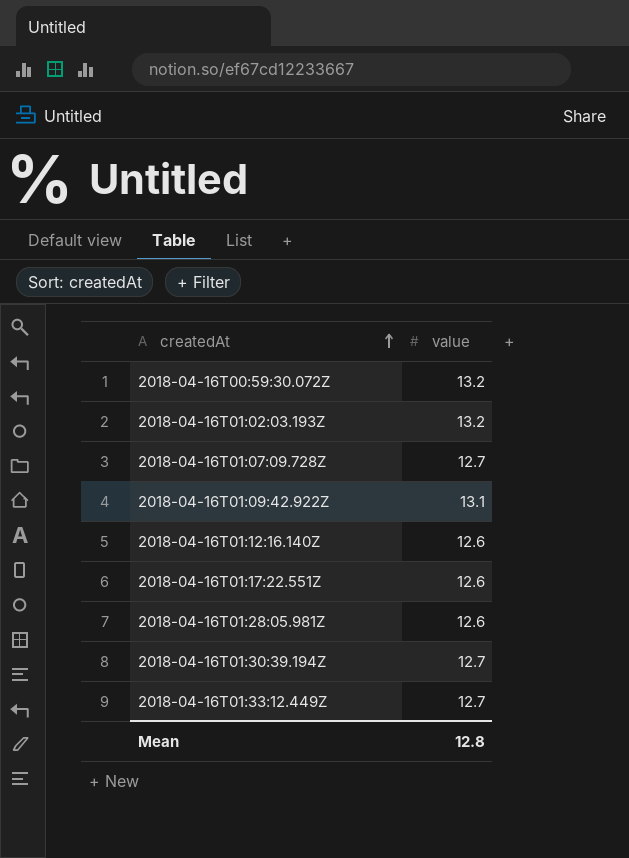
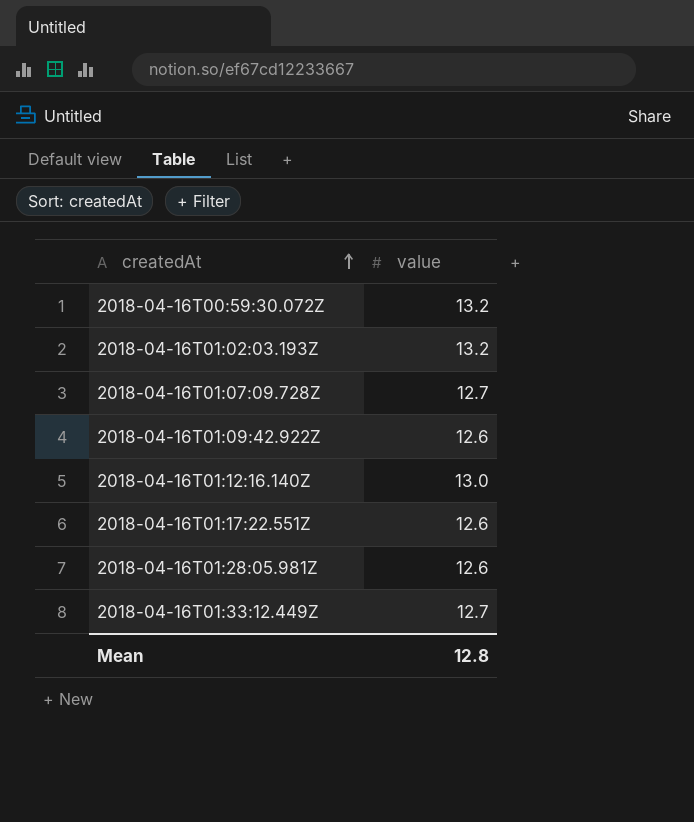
row 2018-04-16T01:30:39.194Z: 12.7 -> none
2018-04-16T01:09:42.922Z | value: 13.1 -> 12.6
2018-04-16T01:12:16.140Z | value: 12.6 -> 13.0

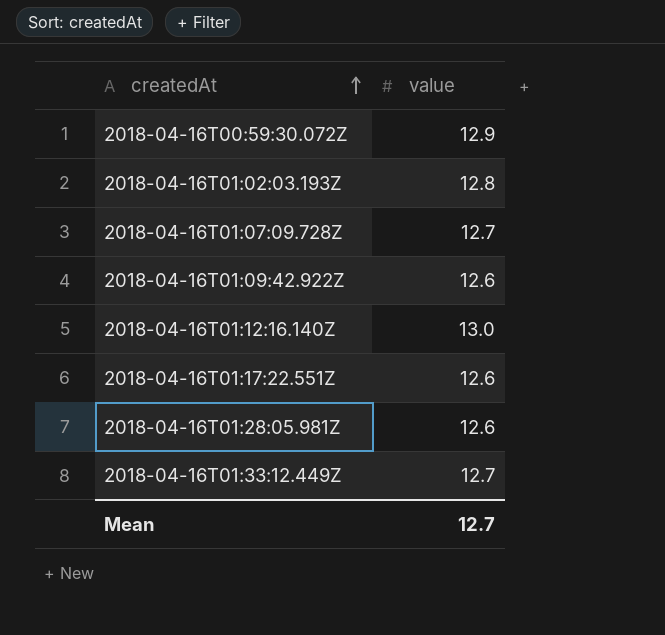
2018-04-16T00:59:30.072Z | value: 13.2 -> 12.9
2018-04-16T01:02:03.193Z | value: 13.2 -> 12.8
Mean | value: 12.8 -> 12.7

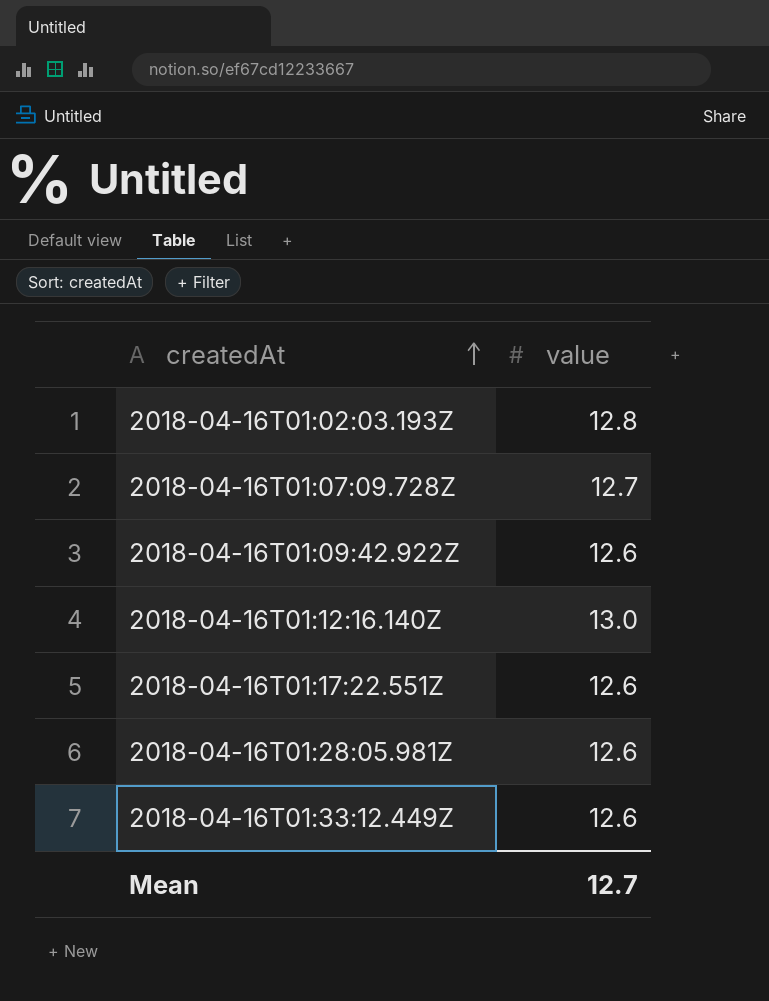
row 2018-04-16T00:59:30.072Z: 12.9 -> none
2018-04-16T01:33:12.449Z | value: 12.7 -> 12.6

